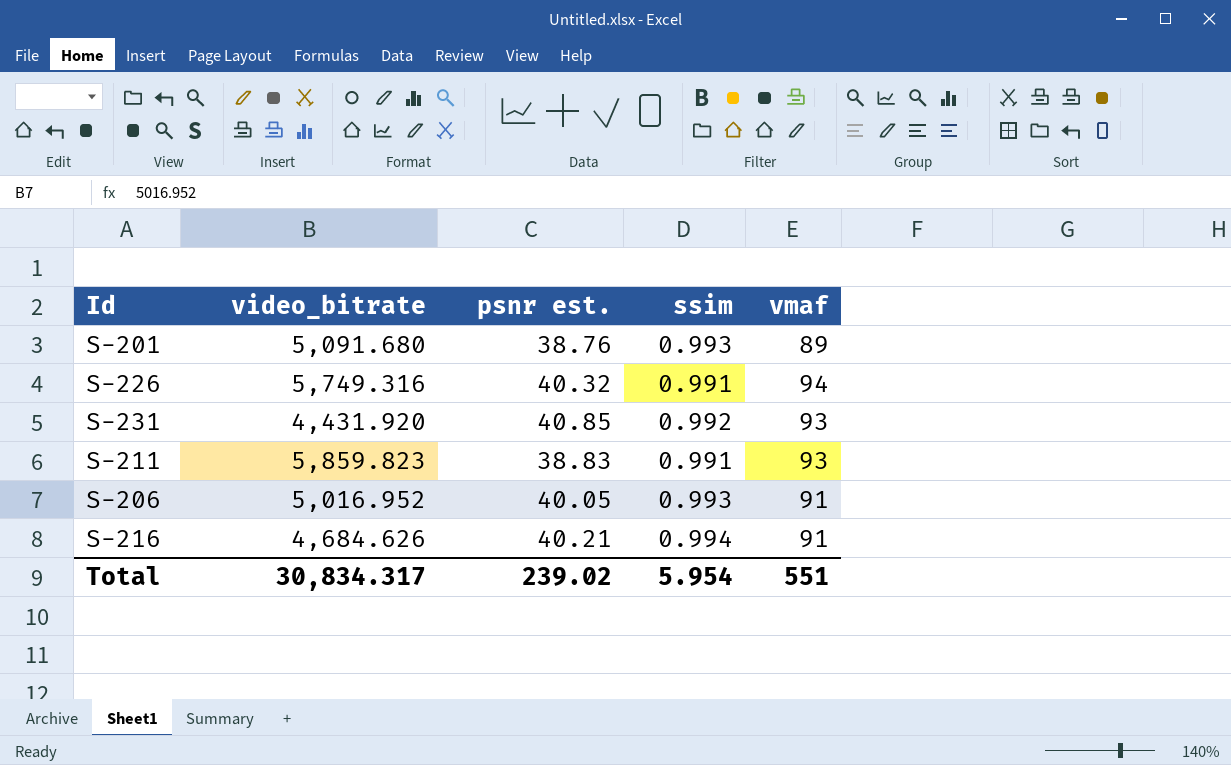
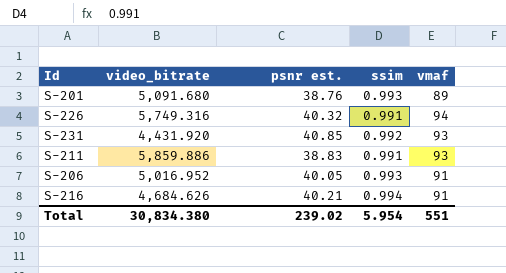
S-211 | video_bitrate: 5,859.823 -> 5,859.886
Total | video_bitrate: 30,834.317 -> 30,834.380

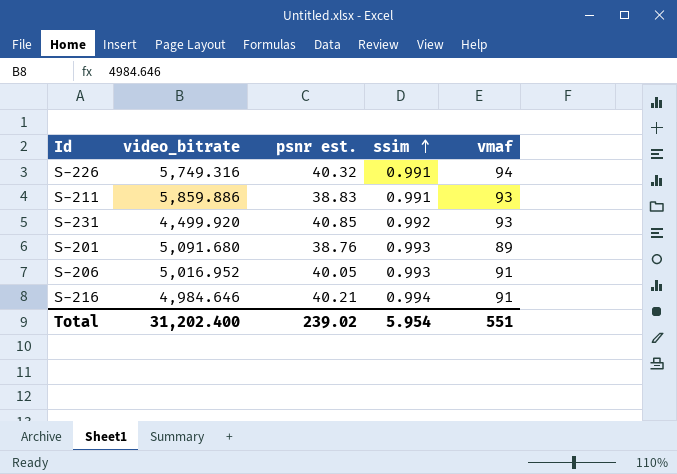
row order: none -> ssim ascending
S-231 | video_bitrate: 4,431.920 -> 4,499.920
S-216 | video_bitrate: 4,684.626 -> 4,984.646
Total | video_bitrate: 30,834.380 -> 31,202.400

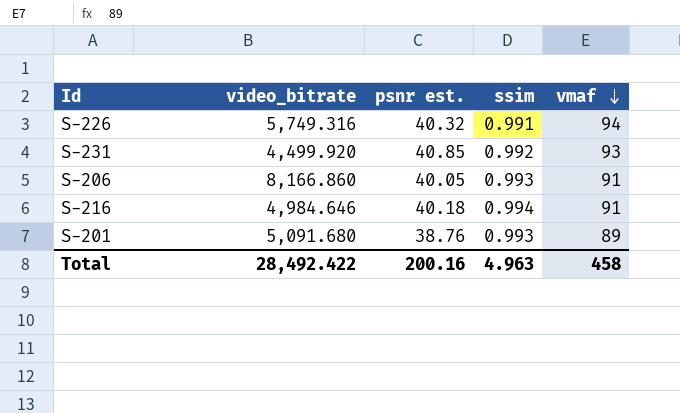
row order: ssim ascending -> vmaf descending
row S-211: 5,859.886 | 38.83 | 0.991 | 93 -> none
S-206 | video_bitrate: 5,016.952 -> 8,166.860
S-216 | psnr est.: 40.21 -> 40.18
Total | video_bitrate: 31,202.400 -> 28,492.422
Total | psnr est.: 239.02 -> 200.16
Total | ssim: 5.954 -> 4.963
Total | vmaf: 551 -> 458

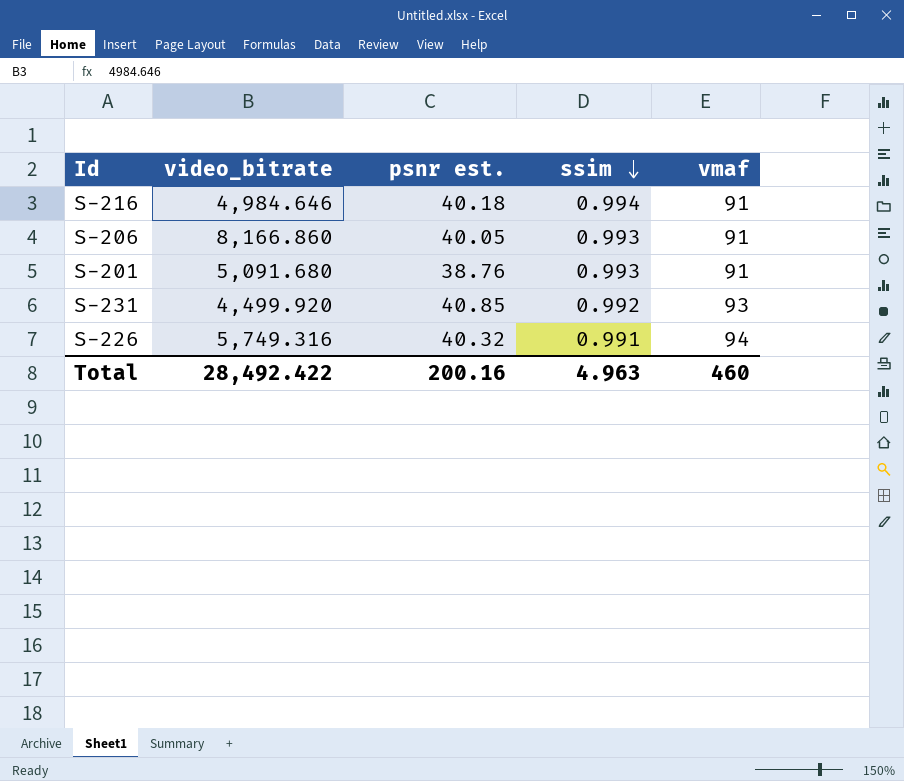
row order: vmaf descending -> ssim descending
S-201 | vmaf: 89 -> 91
Total | vmaf: 458 -> 460

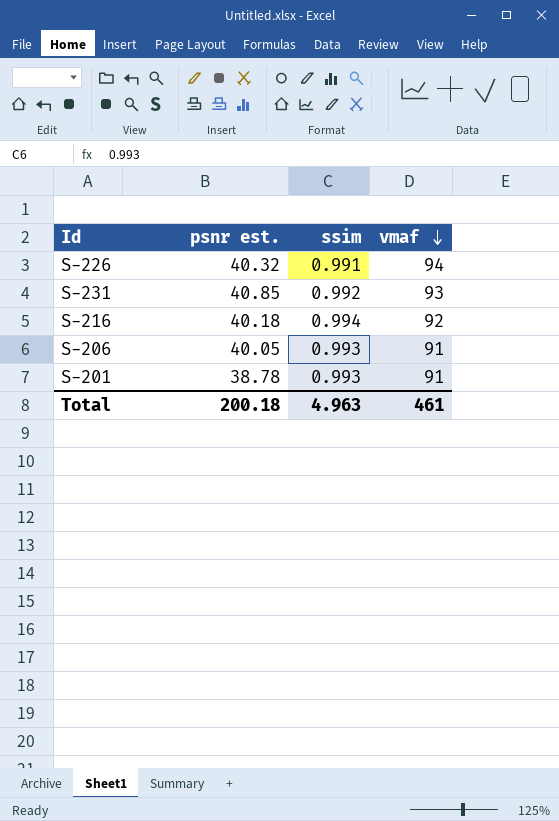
row order: ssim descending -> vmaf descending
column video_bitrate | position: 2 -> none
S-216 | vmaf: 91 -> 92
S-201 | psnr est.: 38.76 -> 38.78
Total | psnr est.: 200.16 -> 200.18
Total | vmaf: 460 -> 461

